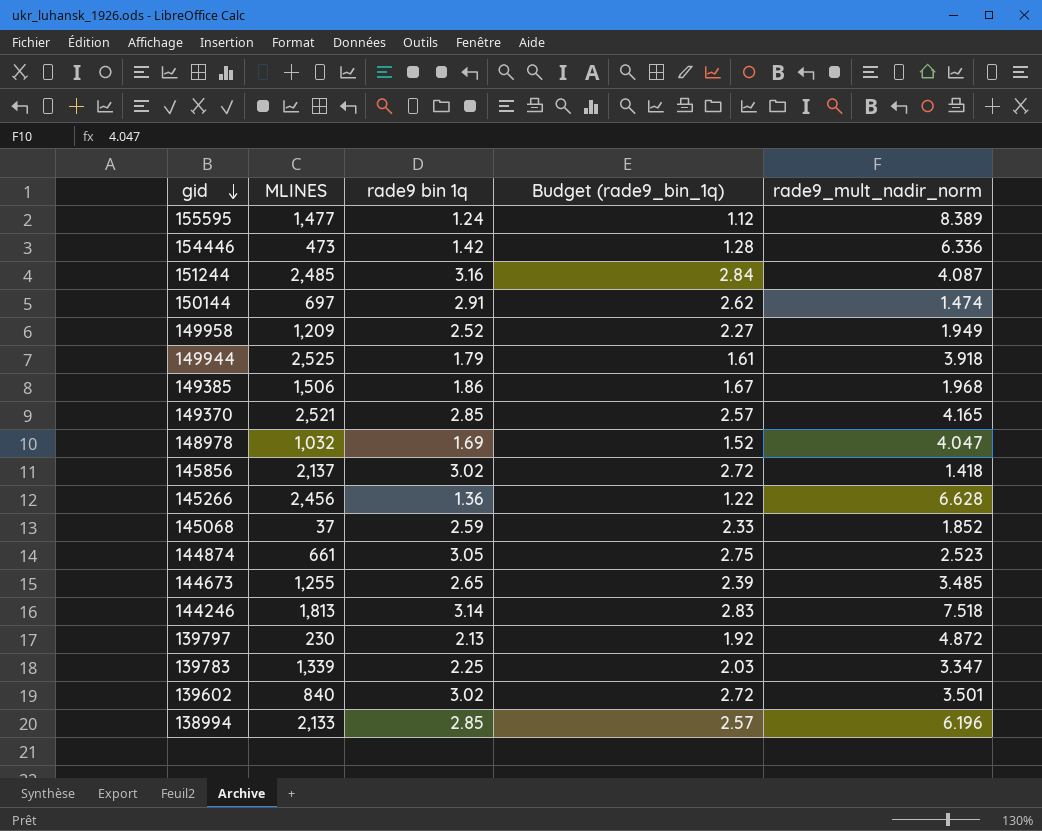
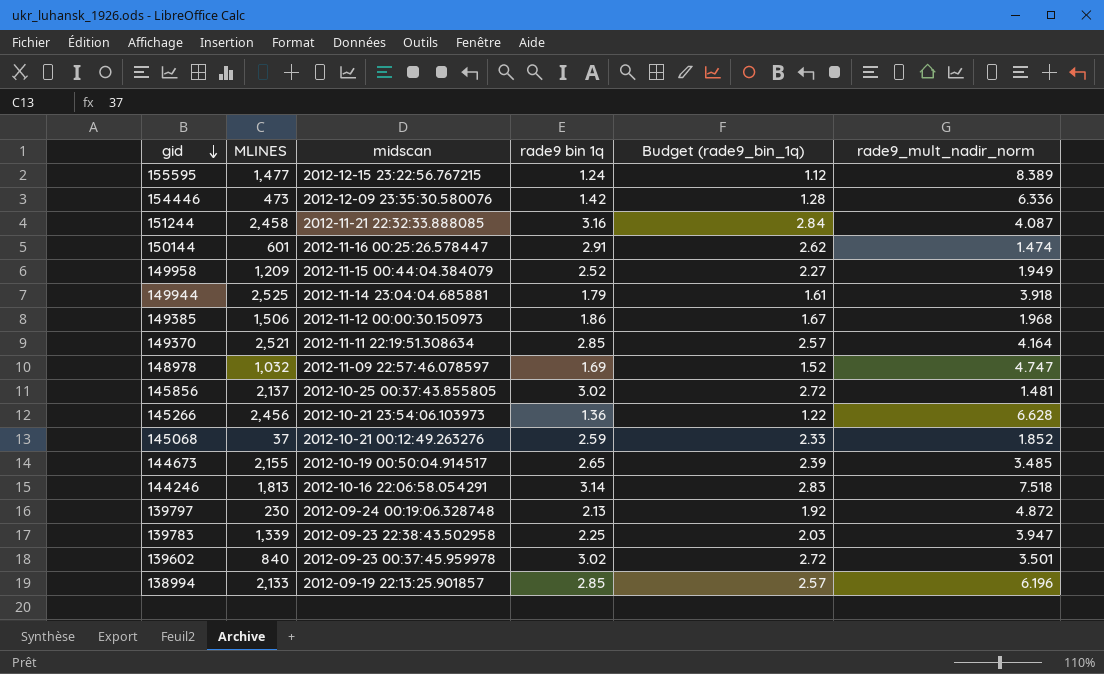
column midscan | position: none -> 3
row 144874: 661 | 3.05 | 2.75 | 2.523 -> none
151244 | MLINES: 2,485 -> 2,458
150144 | MLINES: 697 -> 601
149370 | rade9_mult_nadir_norm: 4.165 -> 4.164
148978 | rade9_mult_nadir_norm: 4.047 -> 4.747
145856 | rade9_mult_nadir_norm: 1.418 -> 1.481
144673 | MLINES: 1,255 -> 2,155
139783 | rade9_mult_nadir_norm: 3.347 -> 3.947

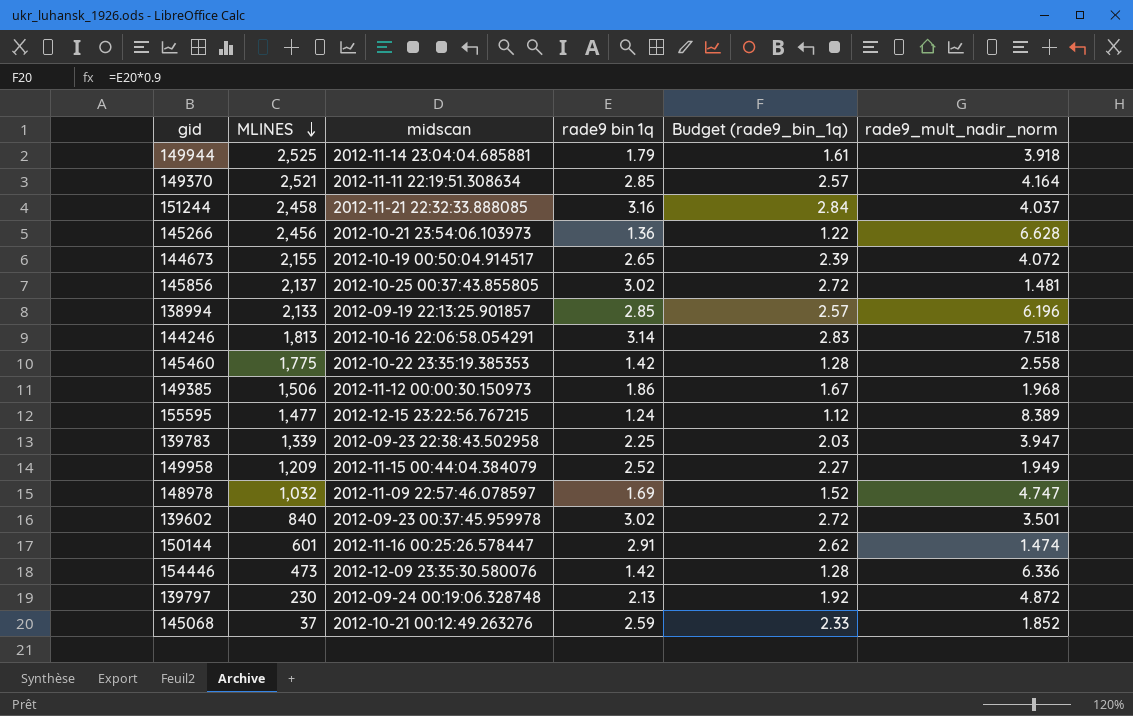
row order: gid descending -> MLINES descending
151244 | rade9_mult_nadir_norm: 4.087 -> 4.037
144673 | rade9_mult_nadir_norm: 3.485 -> 4.072
row 145460: none -> 1,775 | 2012-10-22 23:35:19.385353 | 1.42 | 1.28 | 2.558

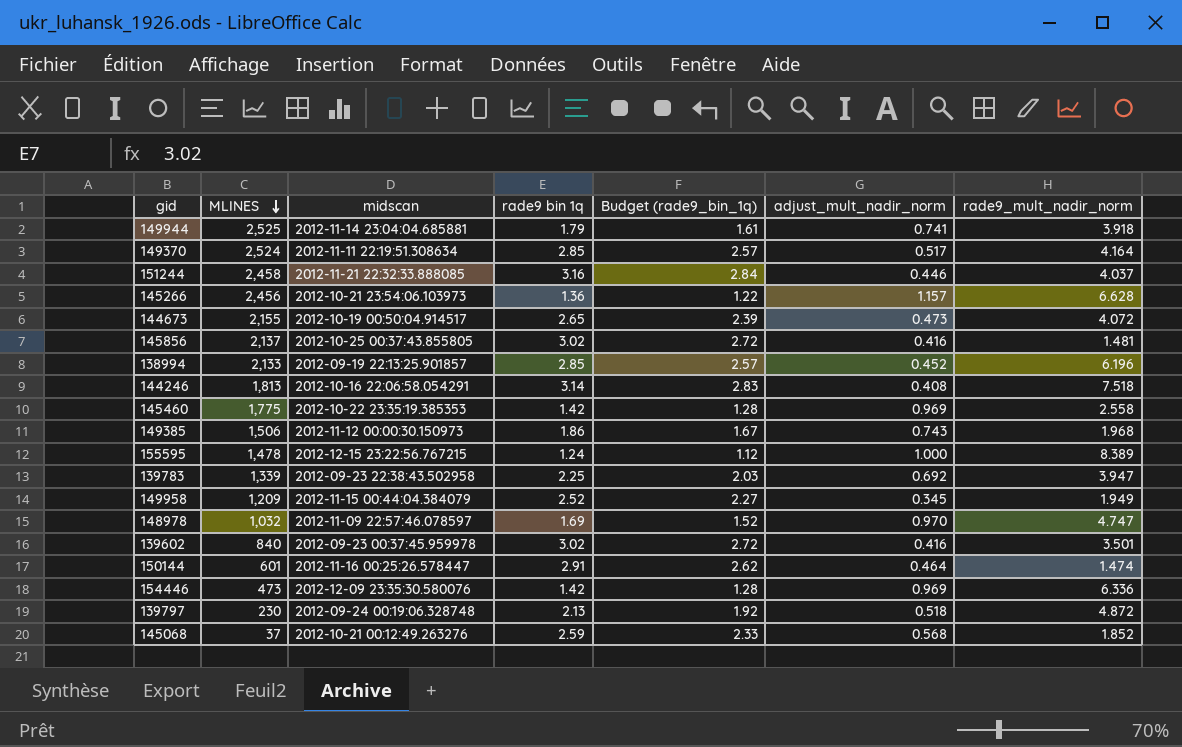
column adjust_mult_nadir_norm | position: none -> 6
149370 | MLINES: 2,521 -> 2,524
155595 | MLINES: 1,477 -> 1,478

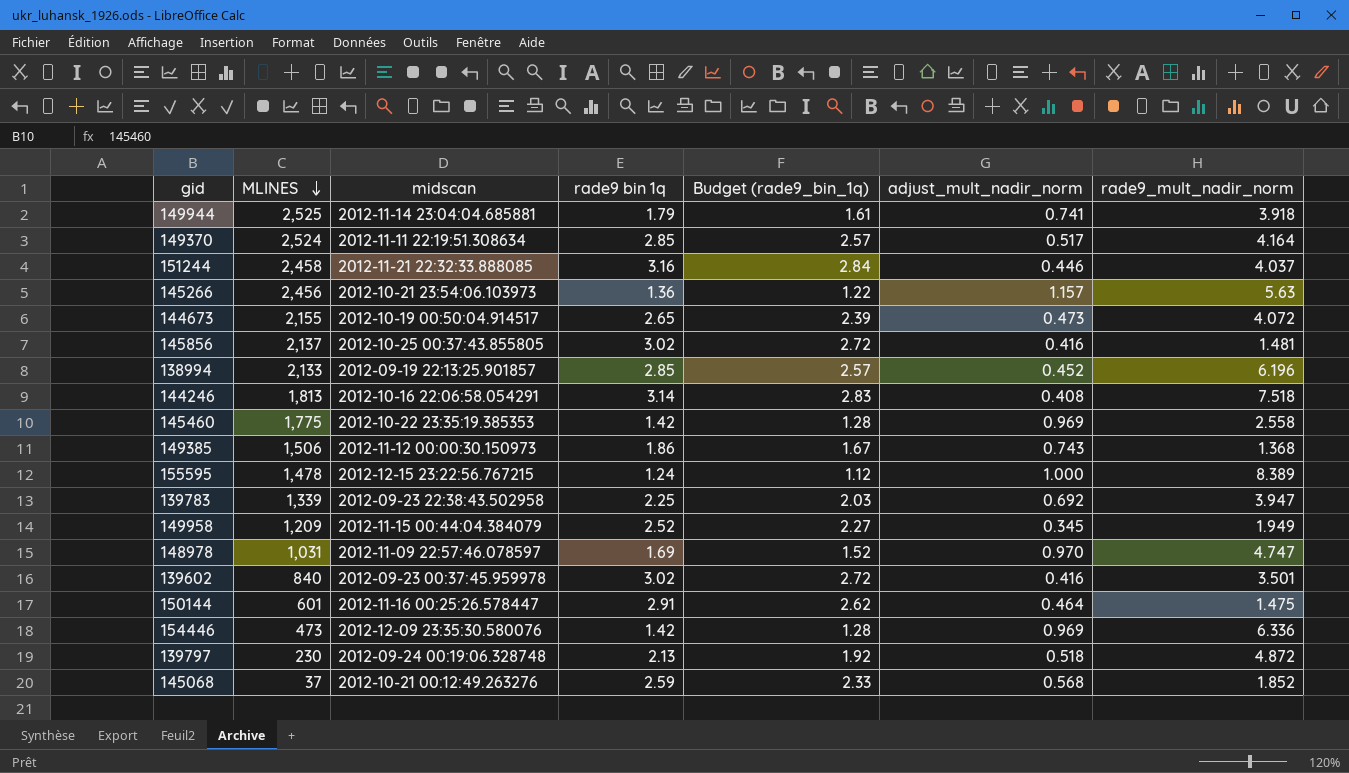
145266 | rade9_mult_nadir_norm: 6.628 -> 5.63
149385 | rade9_mult_nadir_norm: 1.968 -> 1.368
148978 | MLINES: 1,032 -> 1,031
150144 | rade9_mult_nadir_norm: 1.474 -> 1.475

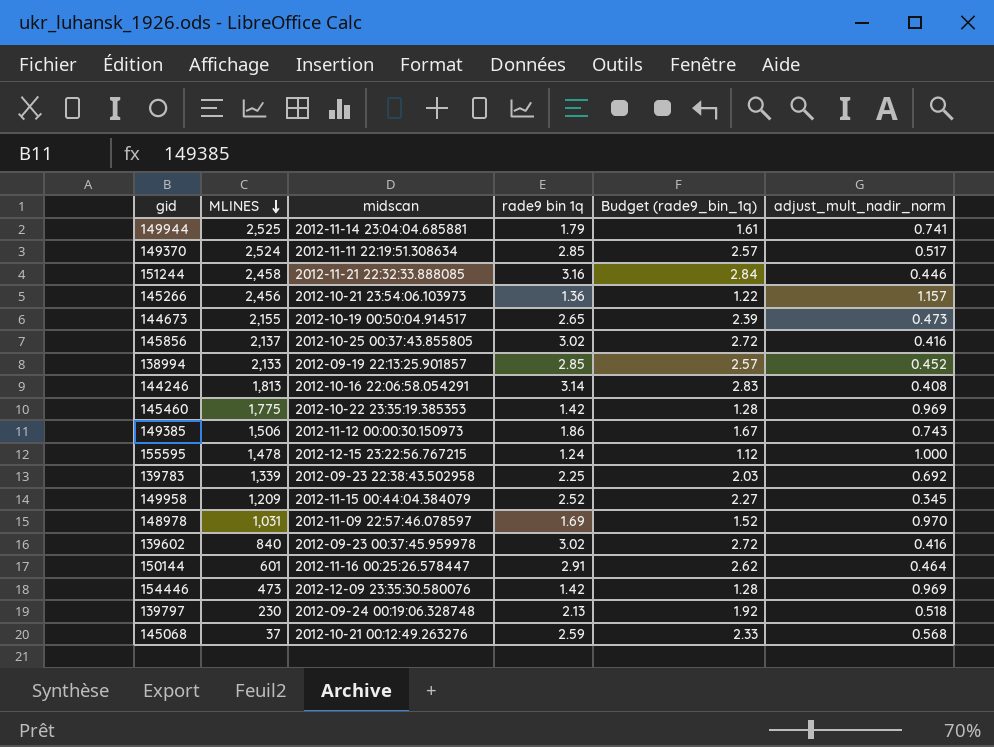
column rade9_mult_nadir_norm | position: 7 -> none

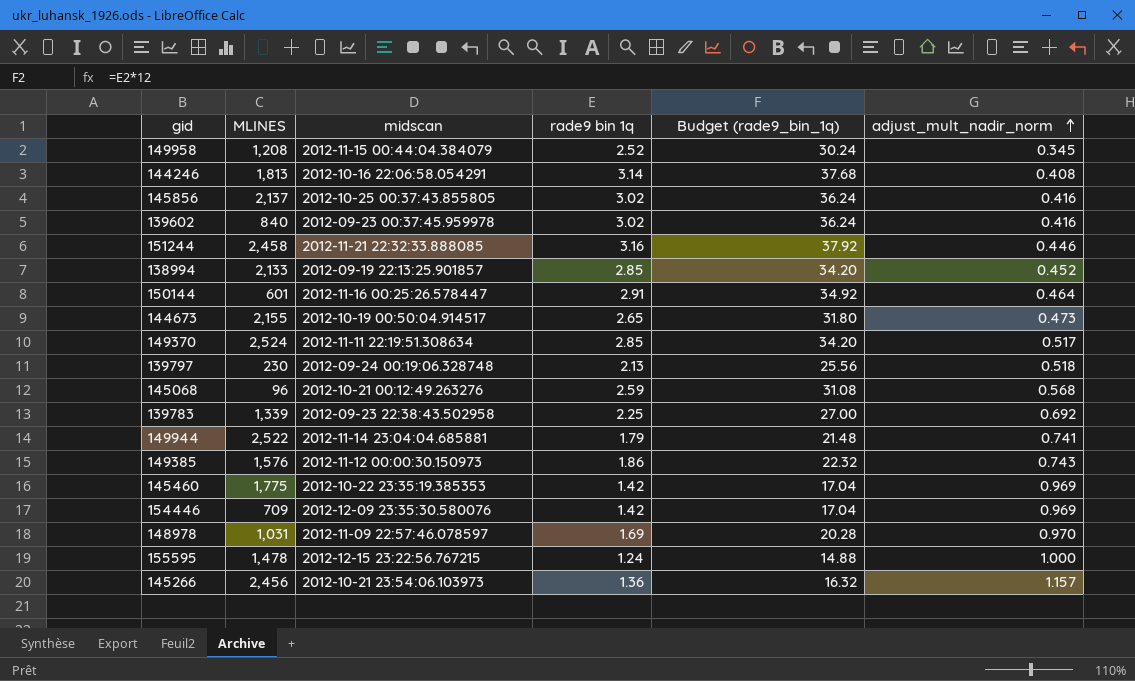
row order: MLINES descending -> adjust_mult_nadir_norm ascending
column Budget (rade9_bin_1q) | formula: [rade9 bin 1q] * 0.9 -> [rade9 bin 1q] * 12
149958 | MLINES: 1,209 -> 1,208
145068 | MLINES: 37 -> 96
149944 | MLINES: 2,525 -> 2,522
149385 | MLINES: 1,506 -> 1,576
154446 | MLINES: 473 -> 709

